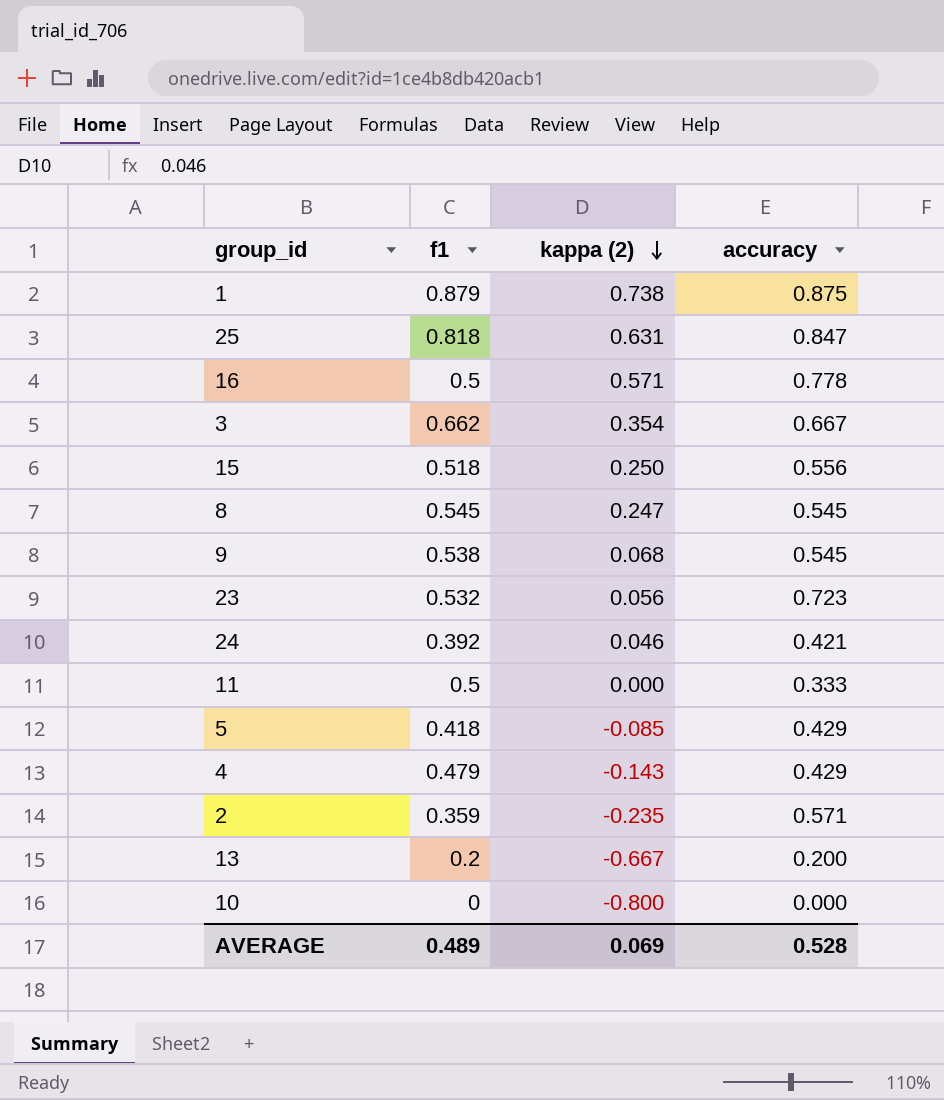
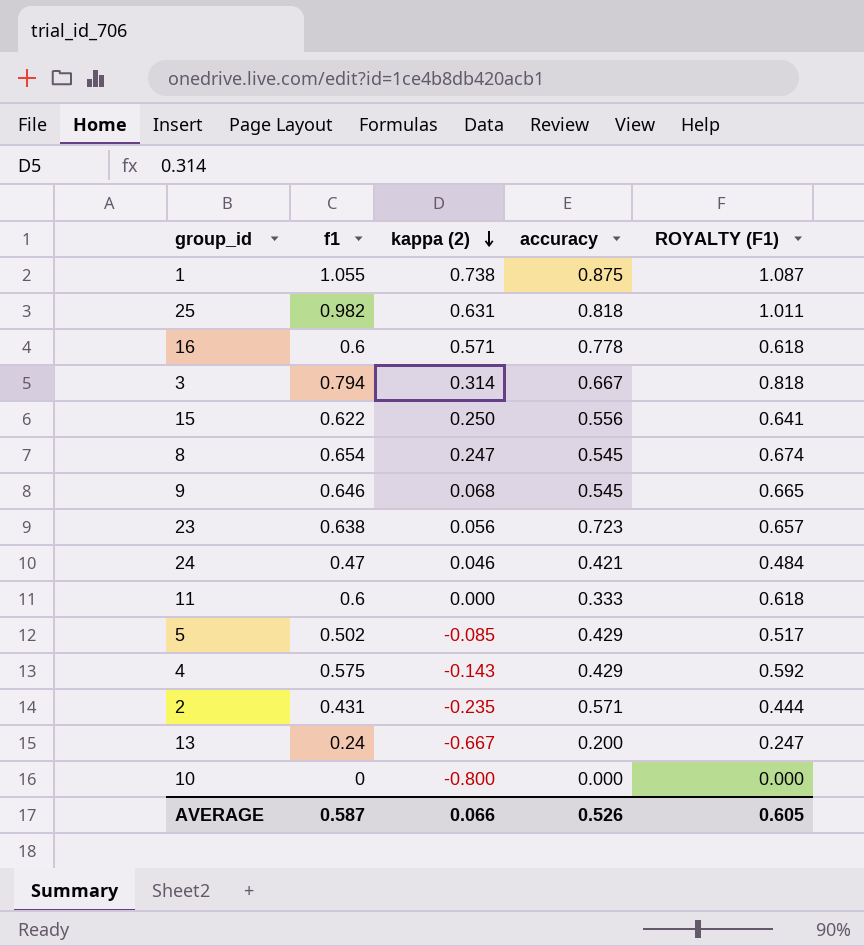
column ROYALTY (F1) | formula: none -> [f1] * 1.03
1 | f1: 0.879 -> 1.055
25 | f1: 0.818 -> 0.982
25 | accuracy: 0.847 -> 0.818
16 | f1: 0.5 -> 0.6
3 | f1: 0.662 -> 0.794
3 | kappa (2): 0.354 -> 0.314
15 | f1: 0.518 -> 0.622
8 | f1: 0.545 -> 0.654
9 | f1: 0.538 -> 0.646
23 | f1: 0.532 -> 0.638
24 | f1: 0.392 -> 0.47
11 | f1: 0.5 -> 0.6
5 | f1: 0.418 -> 0.502
4 | f1: 0.479 -> 0.575
2 | f1: 0.359 -> 0.431
13 | f1: 0.2 -> 0.24
AVERAGE | f1: 0.489 -> 0.587
AVERAGE | kappa (2): 0.069 -> 0.066
AVERAGE | accuracy: 0.528 -> 0.526

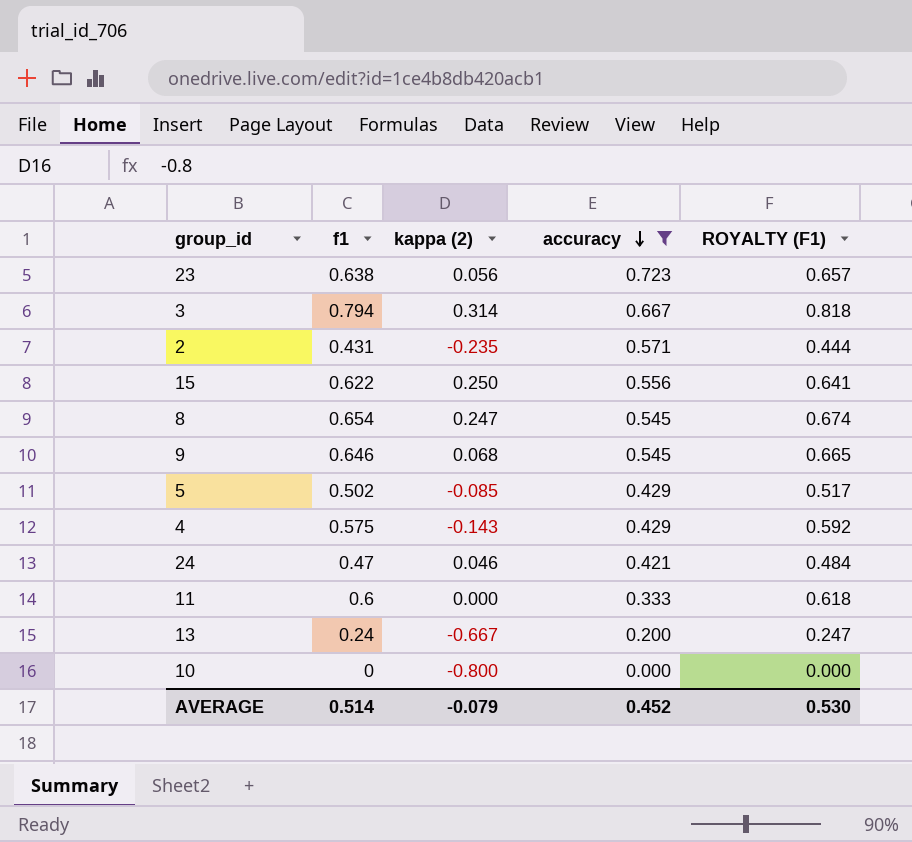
filter: none -> accuracy <= 0.723
row order: kappa (2) descending -> accuracy descending
AVERAGE | f1: 0.587 -> 0.514
AVERAGE | kappa (2): 0.066 -> -0.079
AVERAGE | accuracy: 0.526 -> 0.452
AVERAGE | ROYALTY (F1): 0.605 -> 0.530

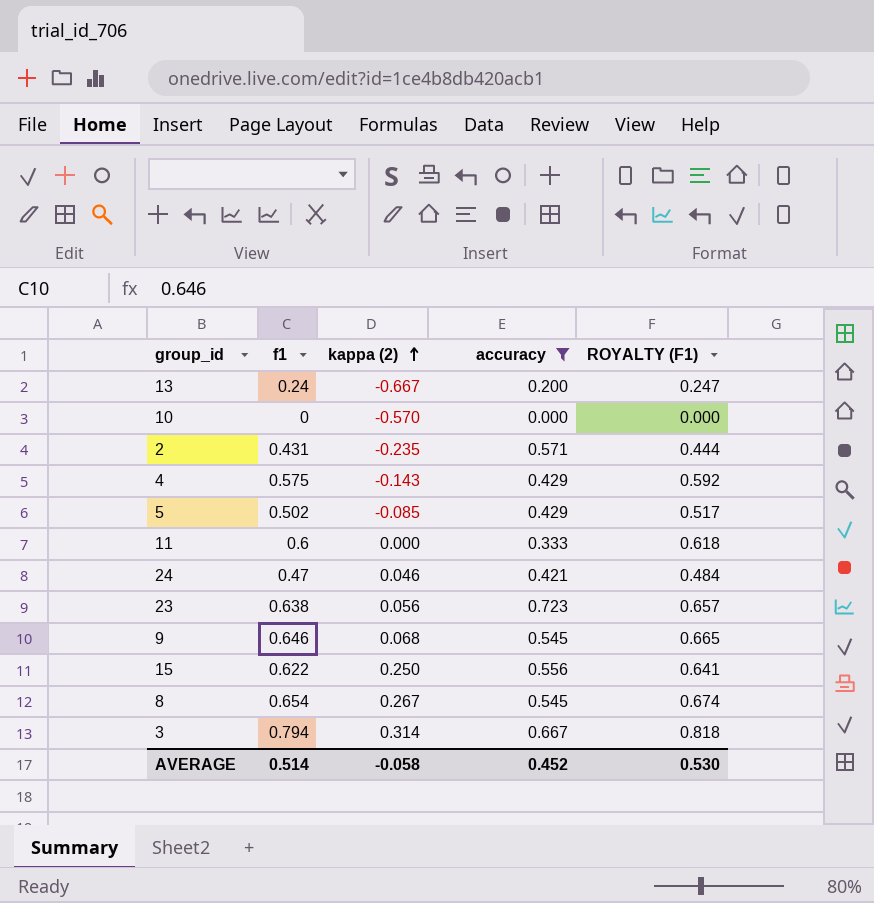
row order: accuracy descending -> kappa (2) ascending
10 | kappa (2): -0.800 -> -0.570
8 | kappa (2): 0.247 -> 0.267
AVERAGE | kappa (2): -0.079 -> -0.058

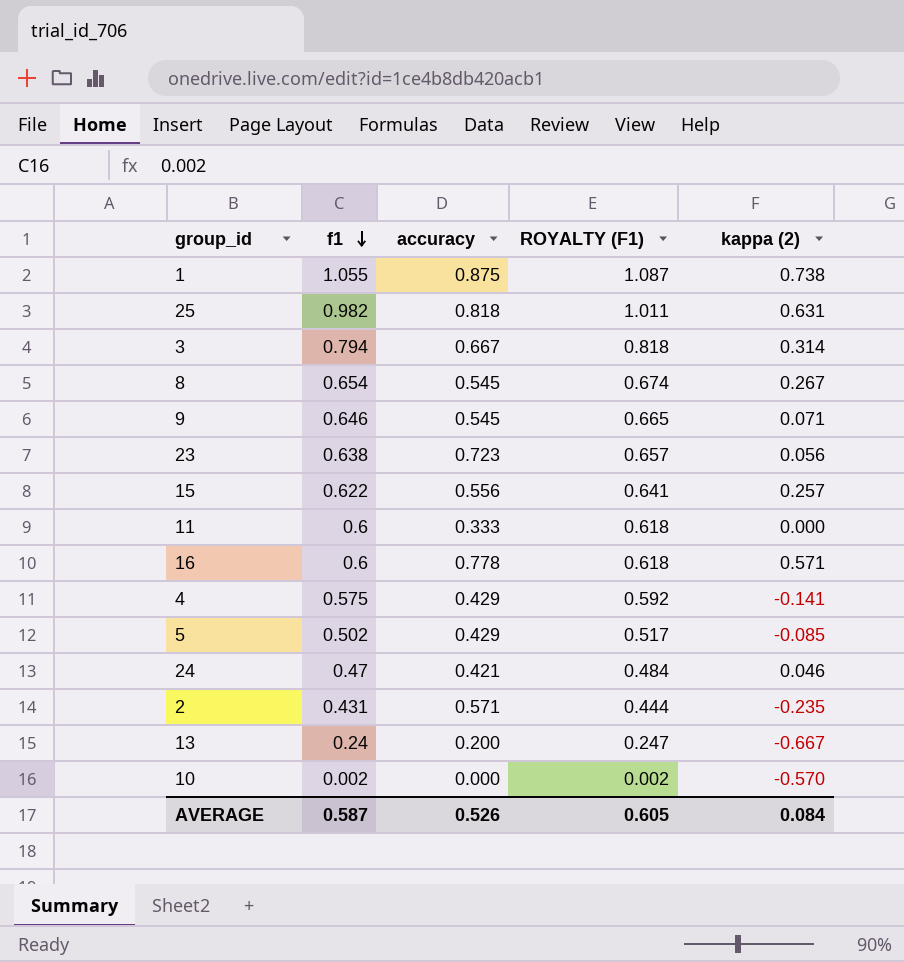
filter: accuracy <= 0.723 -> none
row order: kappa (2) ascending -> f1 descending
column kappa (2) | position: 3 -> 5
9 | kappa (2): 0.068 -> 0.071
15 | kappa (2): 0.250 -> 0.257
4 | kappa (2): -0.143 -> -0.141
10 | f1: 0 -> 0.002
10 | ROYALTY (F1): 0.000 -> 0.002
AVERAGE | f1: 0.514 -> 0.587
AVERAGE | accuracy: 0.452 -> 0.526
AVERAGE | ROYALTY (F1): 0.530 -> 0.605
AVERAGE | kappa (2): -0.058 -> 0.084

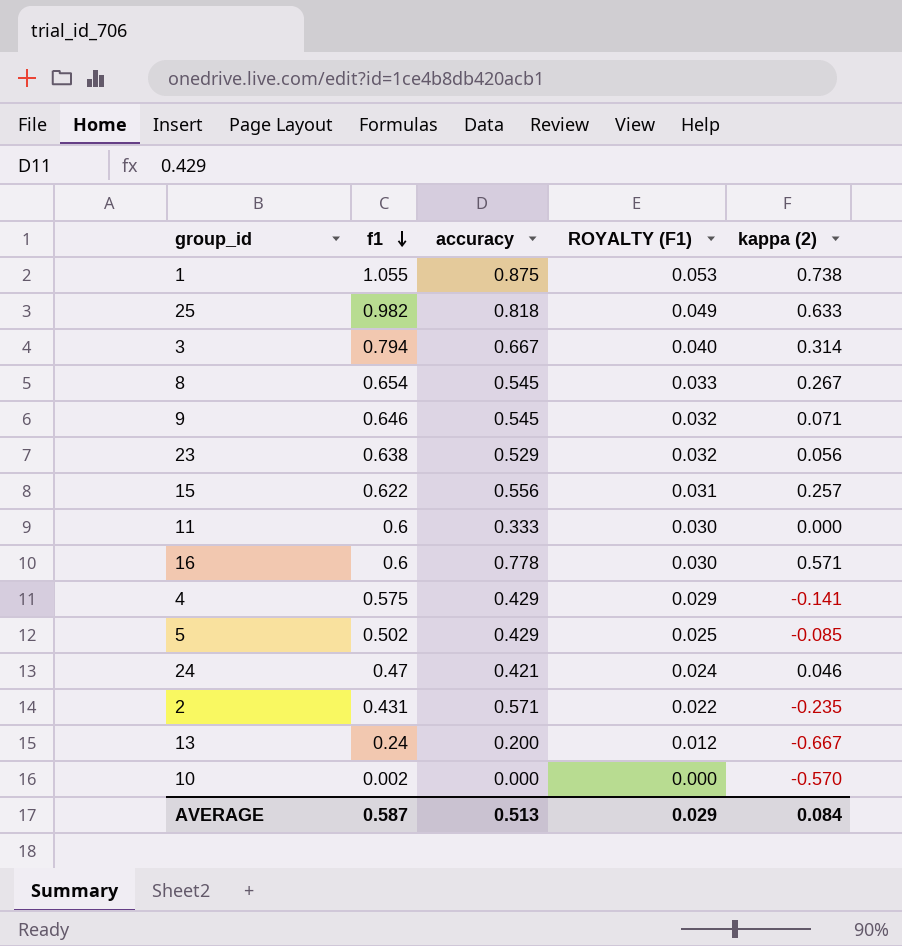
column ROYALTY (F1) | formula: [f1] * 1.03 -> [f1] * 0.05
25 | kappa (2): 0.631 -> 0.633
23 | accuracy: 0.723 -> 0.529
AVERAGE | accuracy: 0.526 -> 0.513
AVERAGE | ROYALTY (F1): 0.605 -> 0.029

